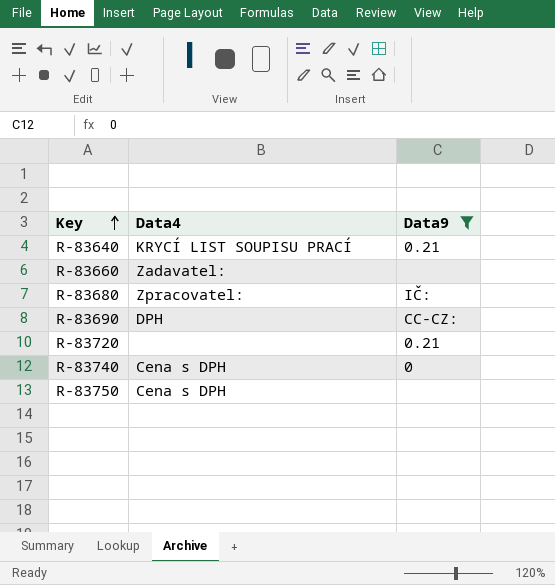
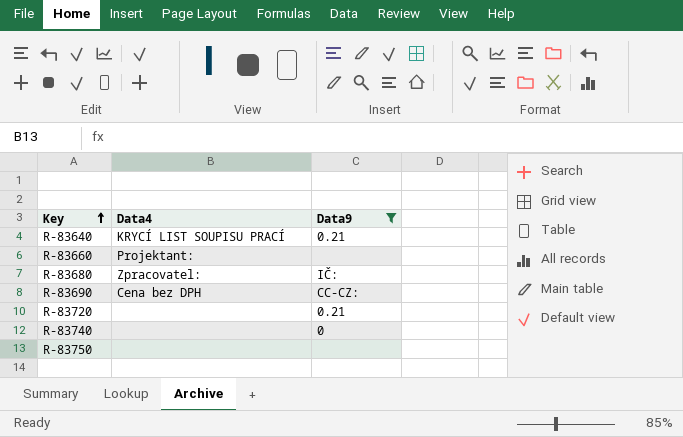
R-83660 | Data4: Zadavatel: -> Projektant:
R-83690 | Data4: DPH -> Cena bez DPH
R-83740 | Data4: Cena s DPH -> none
R-83750 | Data4: Cena s DPH -> none

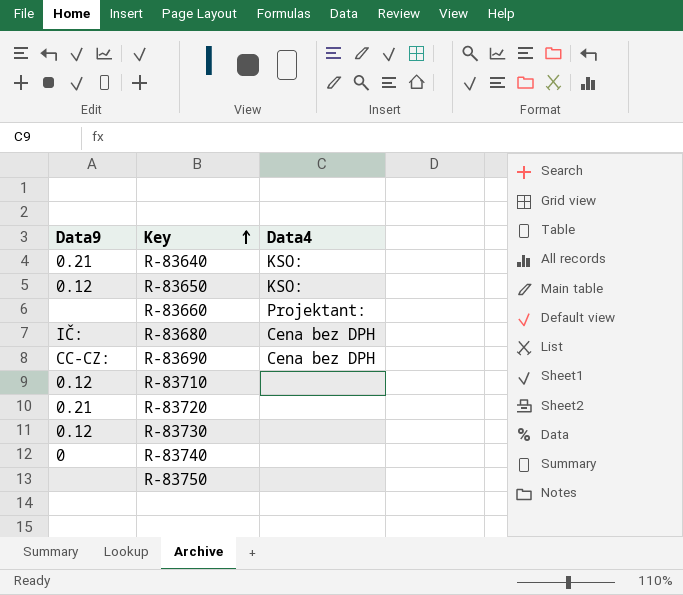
filter: Data9 != 0.12 -> none
column Data9 | position: 3 -> 1
R-83640 | Data4: KRYCÍ LIST SOUPISU PRACÍ -> KSO:
R-83680 | Data4: Zpracovatel: -> Cena bez DPH

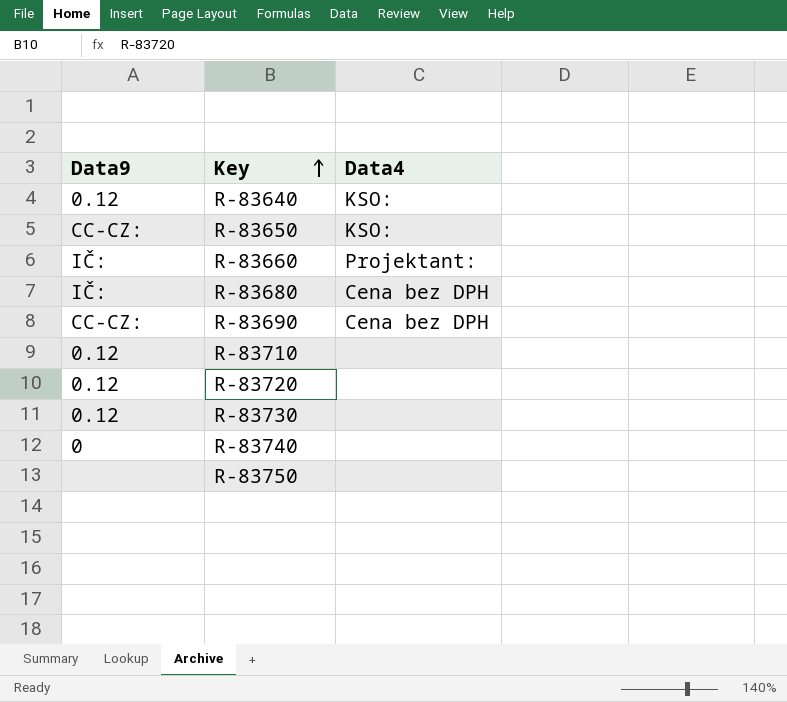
R-83640 | Data9: 0.21 -> 0.12
R-83650 | Data9: 0.12 -> CC-CZ:
R-83660 | Data9: none -> IČ:
R-83720 | Data9: 0.21 -> 0.12

